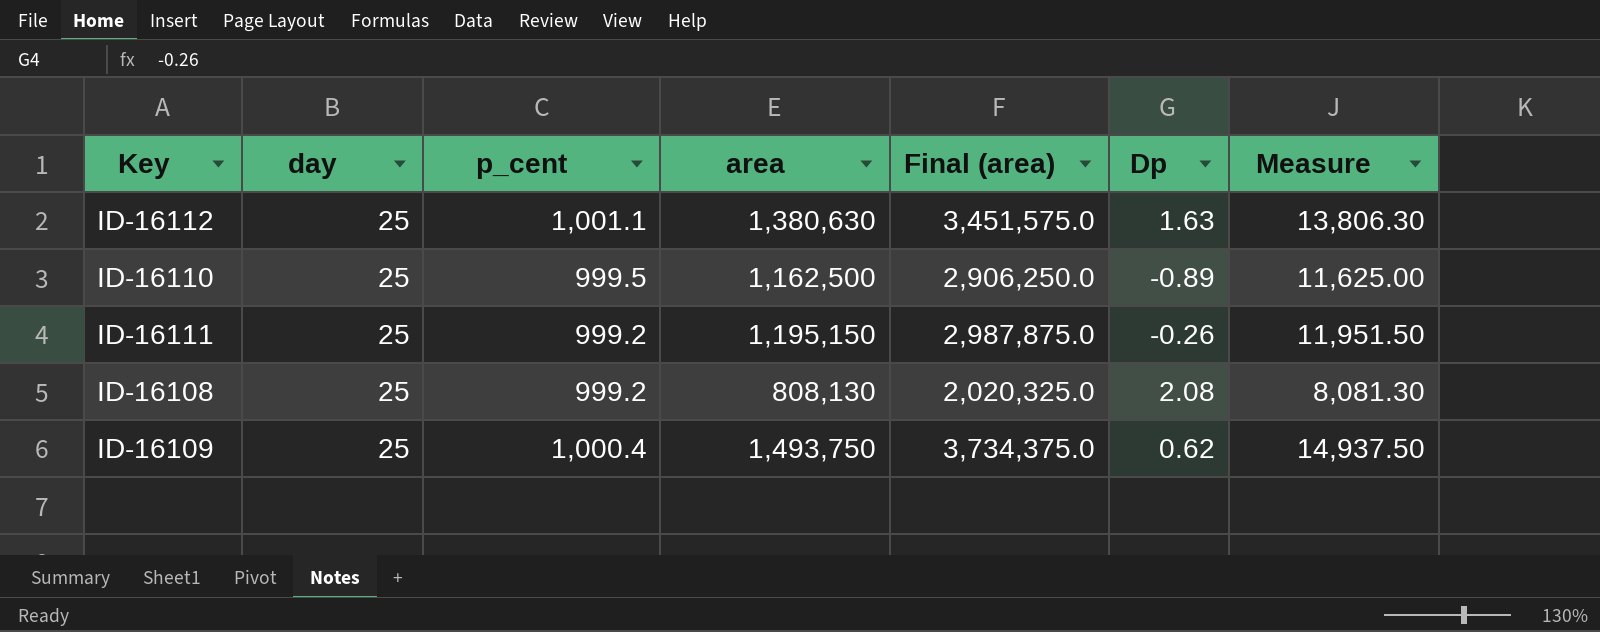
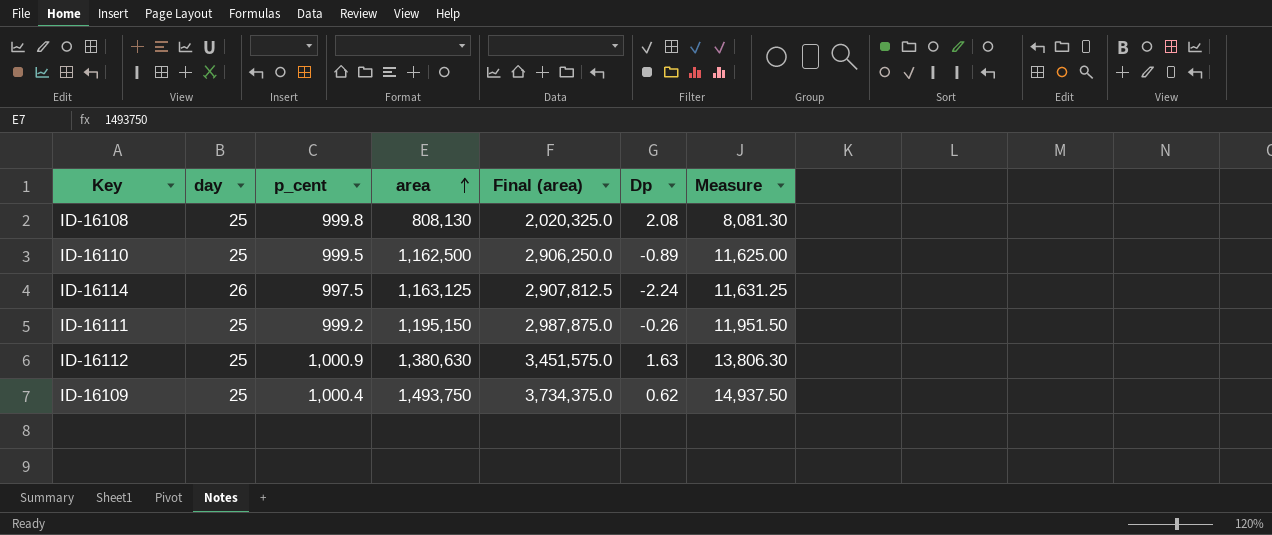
row order: none -> area ascending
ID-16108 | p_cent: 999.2 -> 999.8
row ID-16114: none -> 26 | 997.5 | 1,163,125 | 2,907,812.5 | -2.24 | 11,631.25
ID-16112 | p_cent: 1,001.1 -> 1,000.9

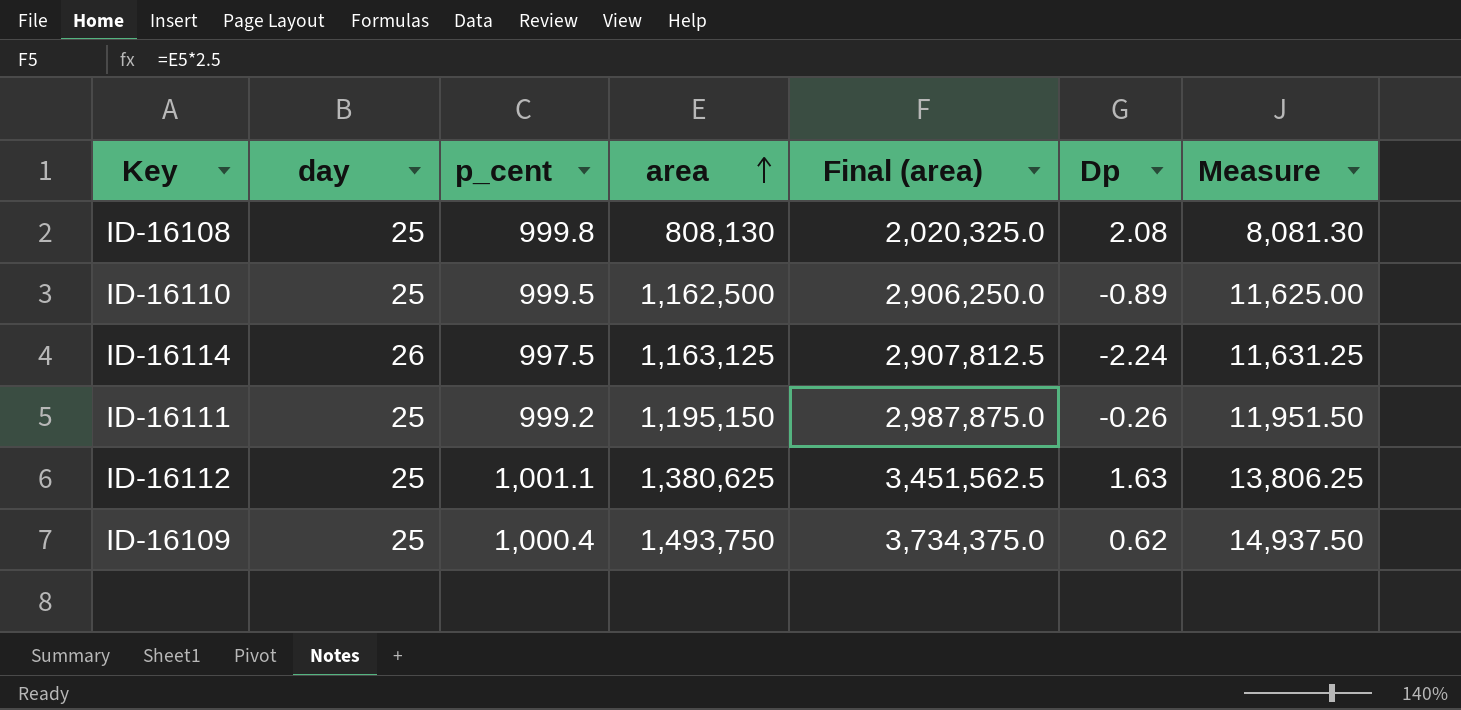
ID-16112 | p_cent: 1,000.9 -> 1,001.1
ID-16112 | area: 1,380,630 -> 1,380,625
ID-16112 | Final (area): 3,451,575.0 -> 3,451,562.5
ID-16112 | Measure: 13,806.30 -> 13,806.25

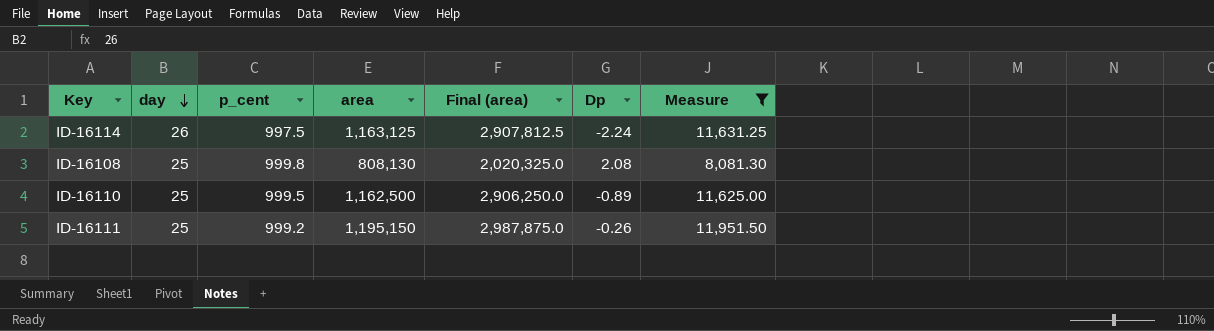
filter: none -> Measure <= 11,951.50
row order: area ascending -> day descending

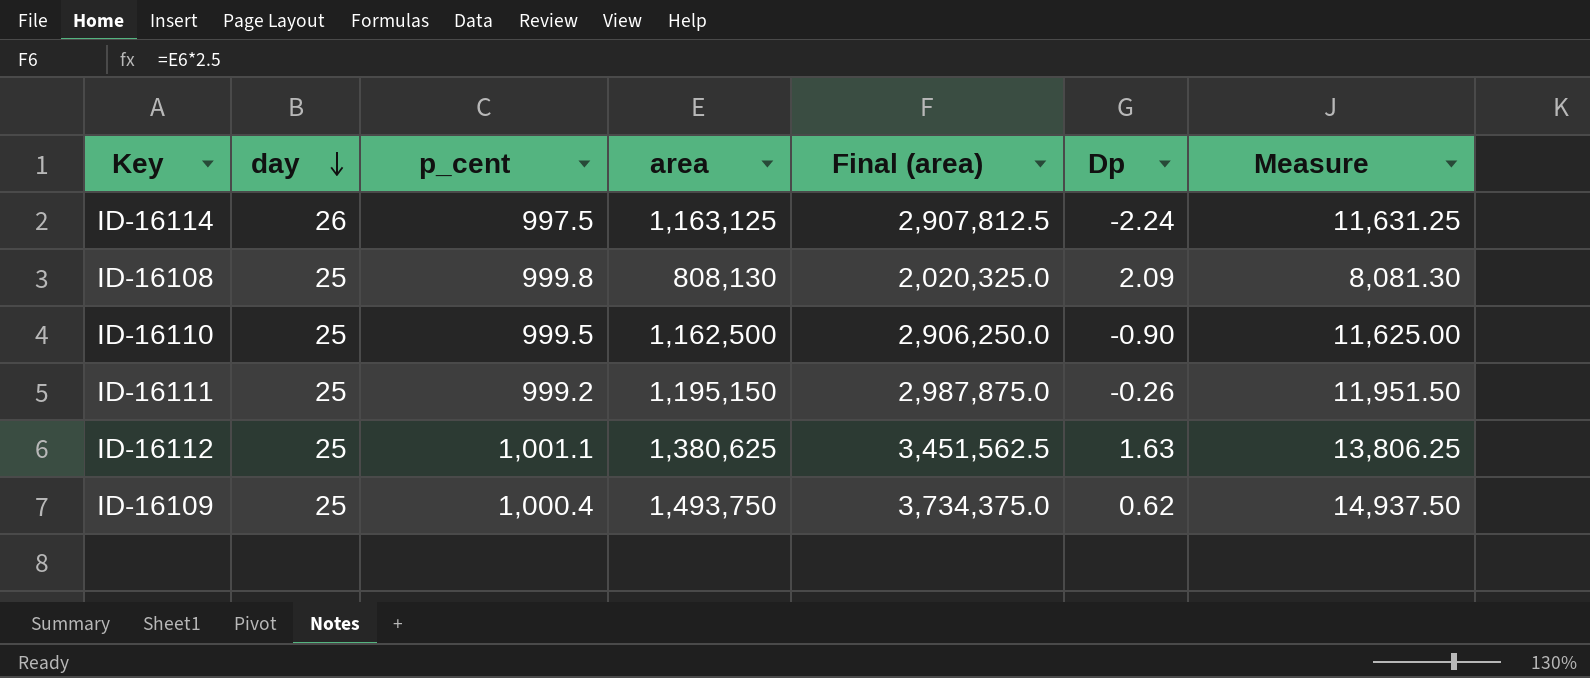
filter: Measure <= 11,951.50 -> none
ID-16108 | Dp: 2.08 -> 2.09
ID-16110 | Dp: -0.89 -> -0.90

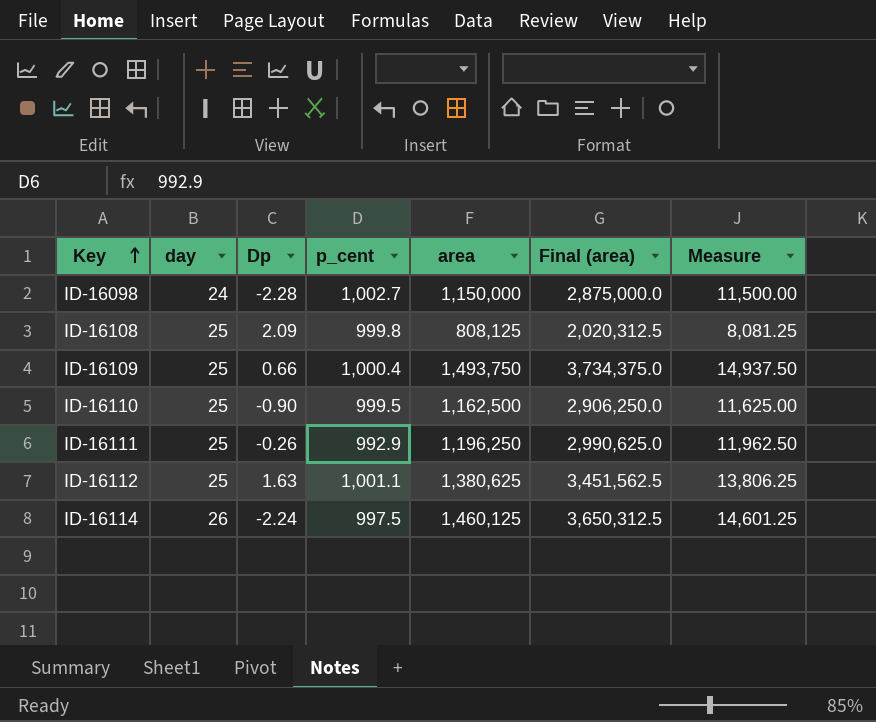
row order: day descending -> Key ascending
column Dp | position: 6 -> 3
row ID-16098: none -> 24 | -2.28 | 1,002.7 | 1,150,000 | 2,875,000.0 | 11,500.00
ID-16108 | area: 808,130 -> 808,125
ID-16108 | Final (area): 2,020,325.0 -> 2,020,312.5
ID-16108 | Measure: 8,081.30 -> 8,081.25
ID-16109 | Dp: 0.62 -> 0.66
ID-16111 | p_cent: 999.2 -> 992.9
ID-16111 | area: 1,195,150 -> 1,196,250
ID-16111 | Final (area): 2,987,875.0 -> 2,990,625.0
ID-16111 | Measure: 11,951.50 -> 11,962.50
ID-16114 | area: 1,163,125 -> 1,460,125
ID-16114 | Final (area): 2,907,812.5 -> 3,650,312.5
ID-16114 | Measure: 11,631.25 -> 14,601.25

